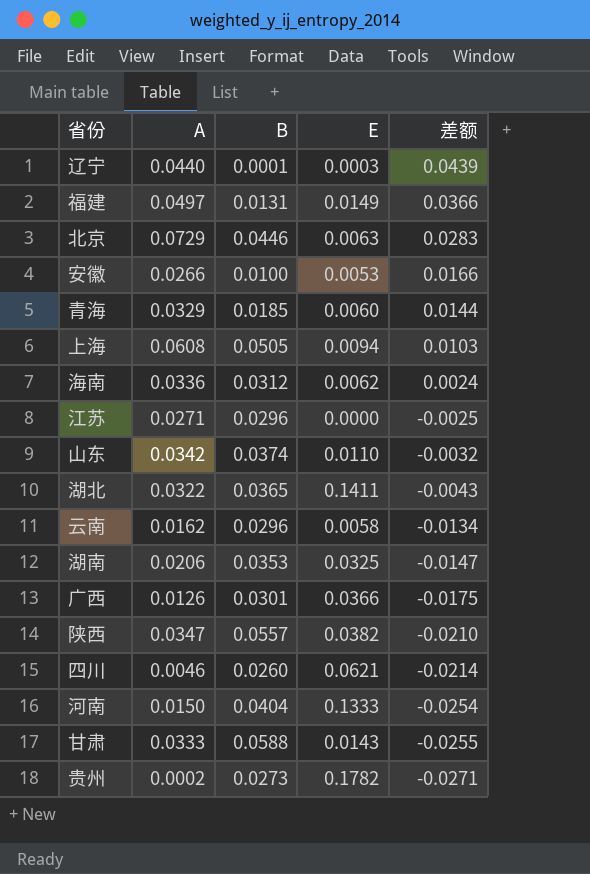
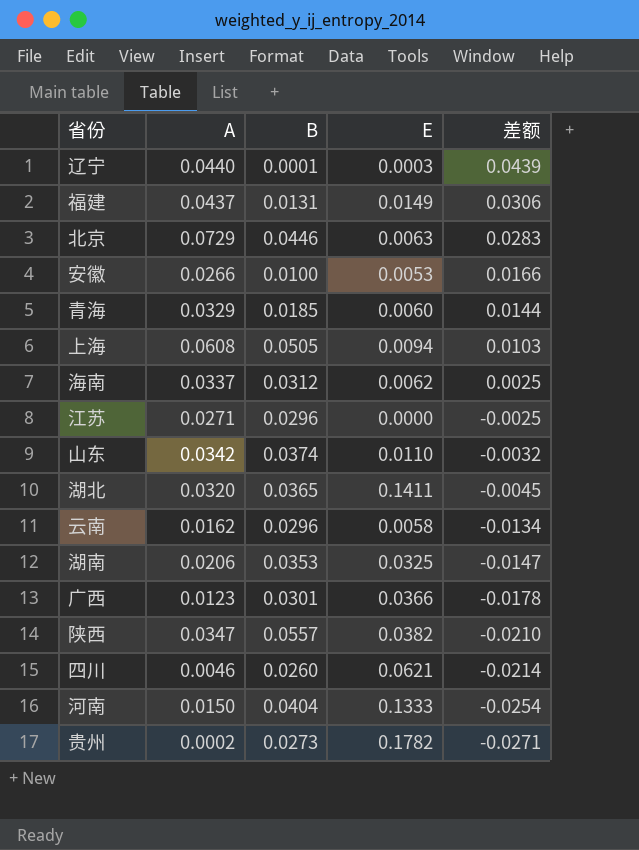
row 甘肃: 0.0333 | 0.0588 | 0.0143 | -0.0255 -> none
福建 | A: 0.0497 -> 0.0437
福建 | 差额: 0.0366 -> 0.0306
海南 | A: 0.0336 -> 0.0337
海南 | 差额: 0.0024 -> 0.0025
湖北 | A: 0.0322 -> 0.0320
湖北 | 差额: -0.0043 -> -0.0045
广西 | A: 0.0126 -> 0.0123
广西 | 差额: -0.0175 -> -0.0178

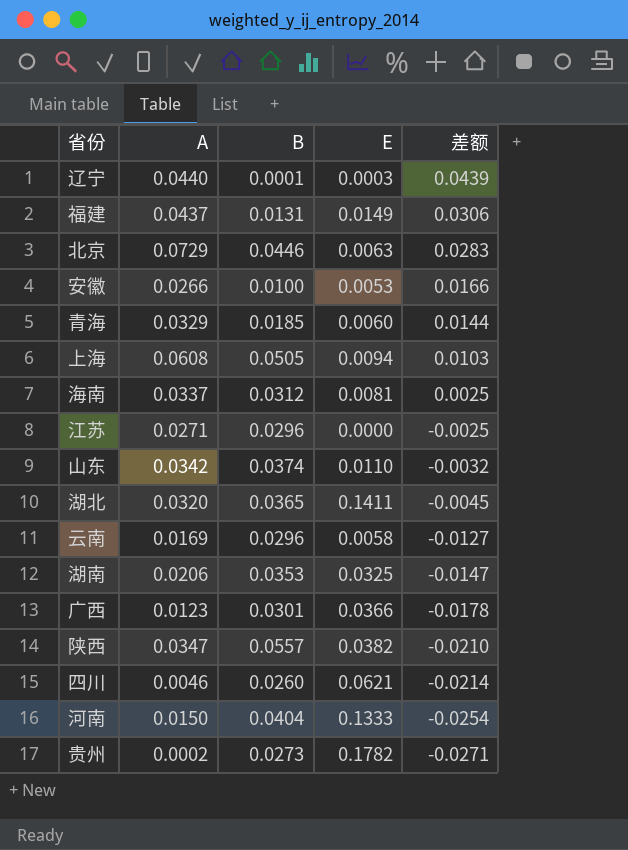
海南 | E: 0.0062 -> 0.0081
云南 | A: 0.0162 -> 0.0169
云南 | 差额: -0.0134 -> -0.0127

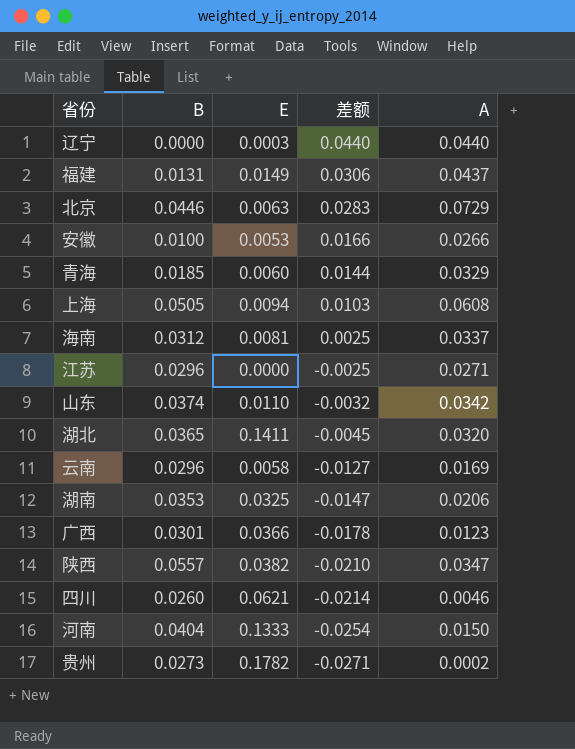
column A | position: 2 -> 5
辽宁 | B: 0.0001 -> 0.0000
辽宁 | 差额: 0.0439 -> 0.0440

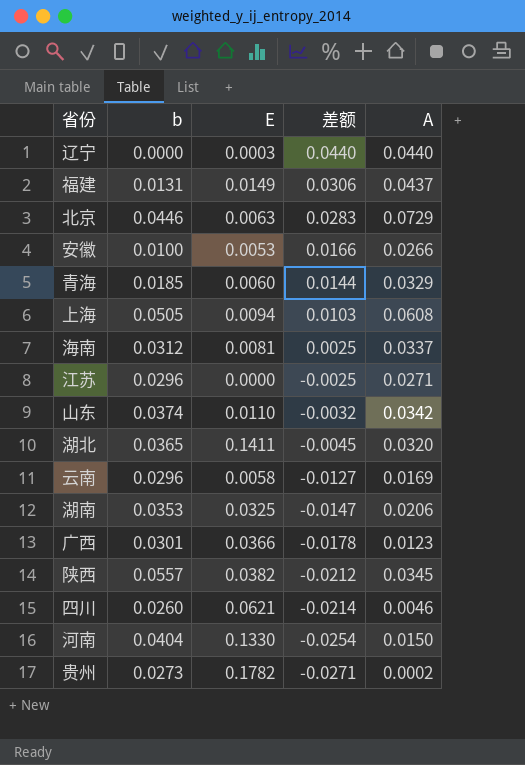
column name: B -> b
陕西 | 差额: -0.0210 -> -0.0212
陕西 | A: 0.0347 -> 0.0345
河南 | E: 0.1333 -> 0.1330

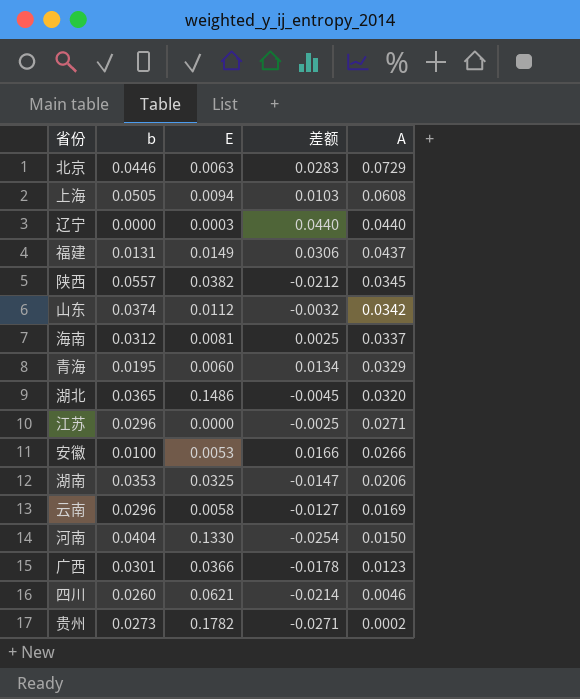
row order: 差额 descending -> A descending
山东 | E: 0.0110 -> 0.0112
青海 | b: 0.0185 -> 0.0195
青海 | 差额: 0.0144 -> 0.0134
湖北 | E: 0.1411 -> 0.1486

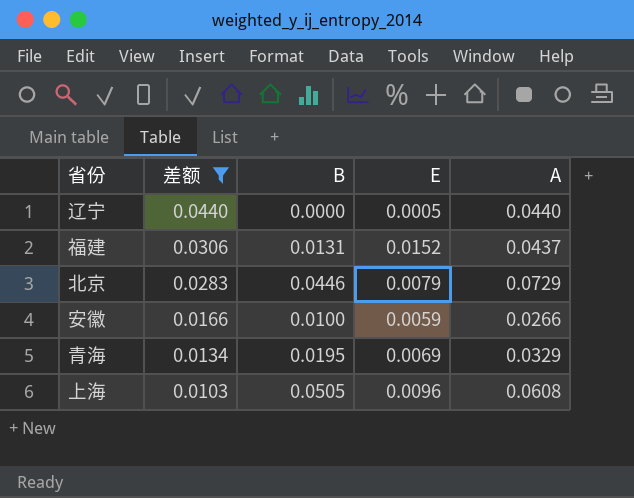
filter: none -> 差额 >= 0.0103
row order: A descending -> 差额 descending
column 差额 | position: 4 -> 2
column name: b -> B
辽宁 | E: 0.0003 -> 0.0005
福建 | E: 0.0149 -> 0.0152
北京 | E: 0.0063 -> 0.0079
安徽 | E: 0.0053 -> 0.0059
青海 | E: 0.0060 -> 0.0069
上海 | E: 0.0094 -> 0.0096

